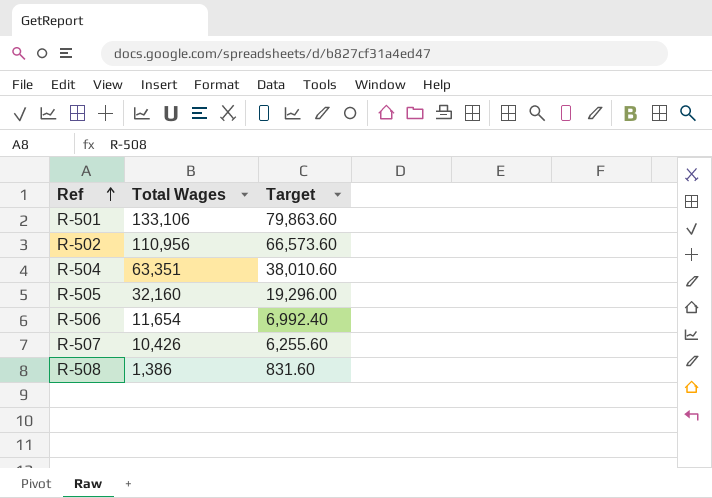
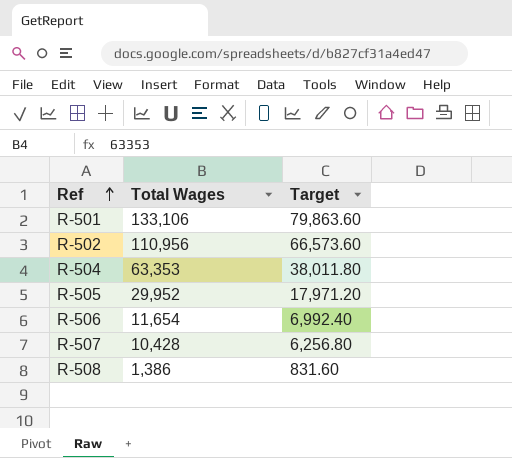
R-504 | Total Wages: 63,351 -> 63,353
R-504 | Target: 38,010.60 -> 38,011.80
R-505 | Total Wages: 32,160 -> 29,952
R-505 | Target: 19,296.00 -> 17,971.20
R-507 | Total Wages: 10,426 -> 10,428
R-507 | Target: 6,255.60 -> 6,256.80

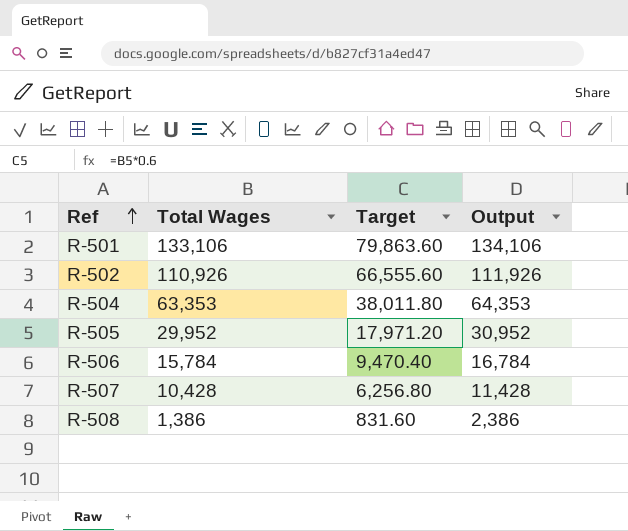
column Output | formula: none -> [Total Wages] + 1000
R-502 | Total Wages: 110,956 -> 110,926
R-502 | Target: 66,573.60 -> 66,555.60
R-506 | Total Wages: 11,654 -> 15,784
R-506 | Target: 6,992.40 -> 9,470.40

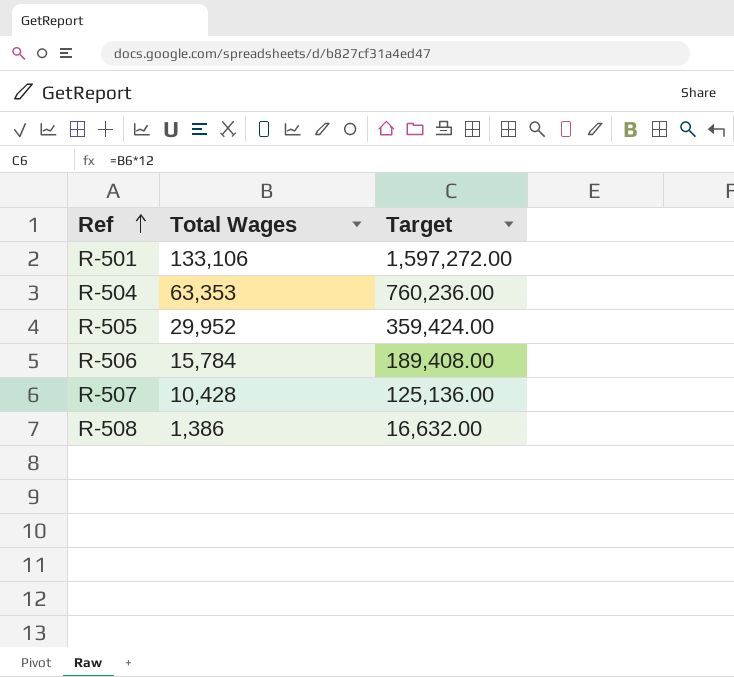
column Output | formula: [Total Wages] + 1000 -> none
column Target | formula: [Total Wages] * 0.6 -> [Total Wages] * 12
row R-502: 110,926 | 66,555.60 | 111,926 -> none

